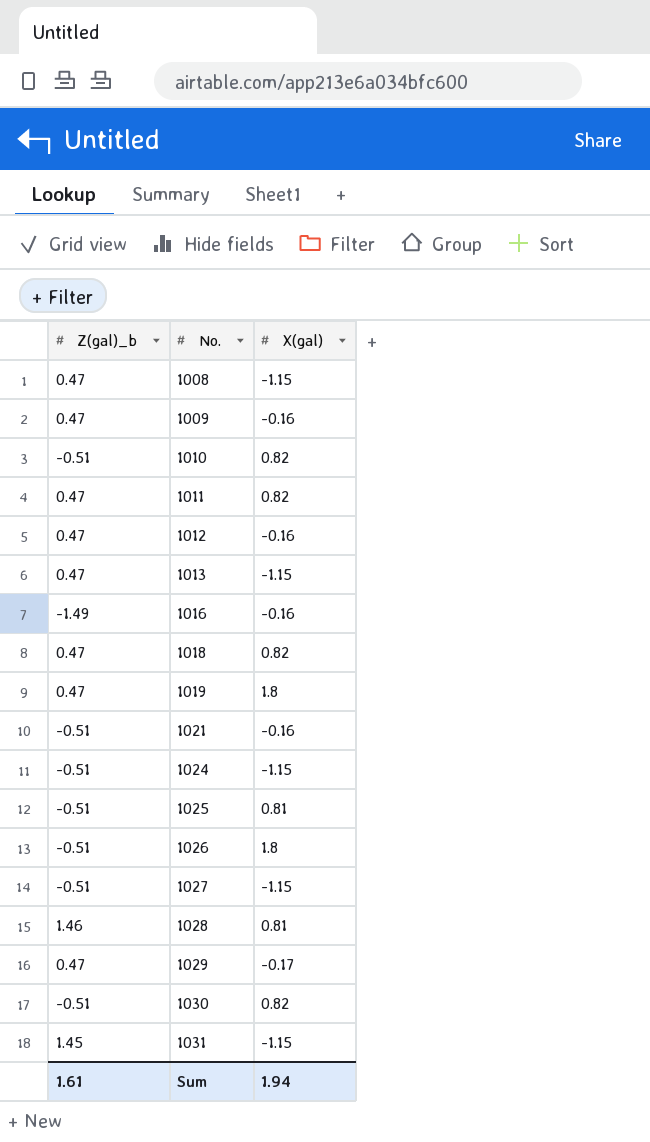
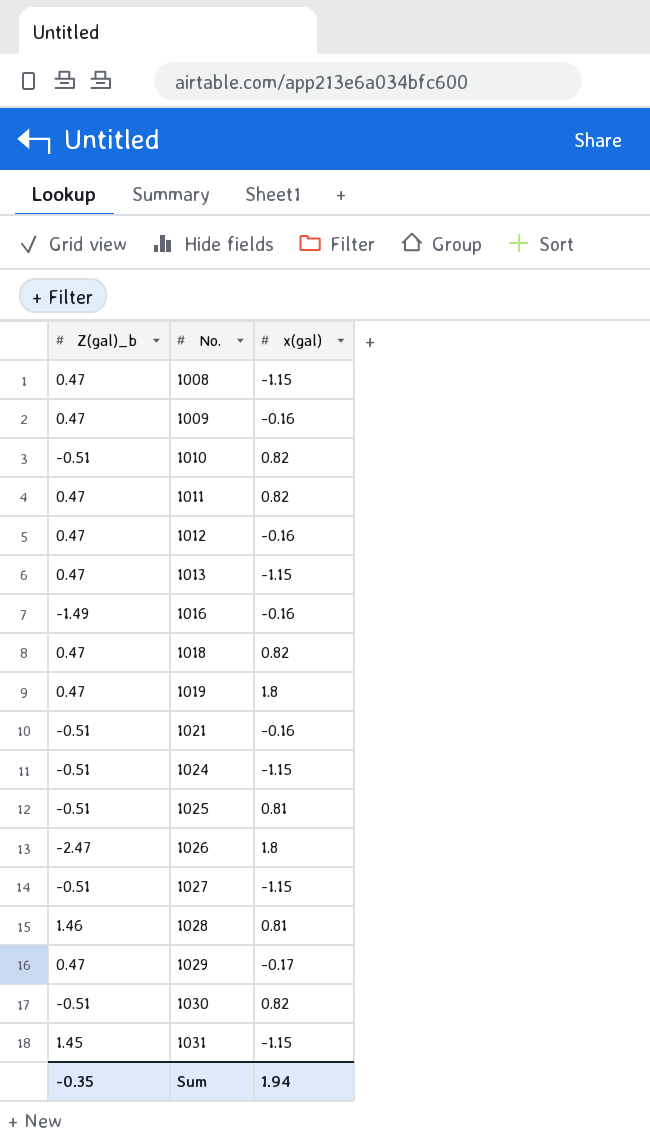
column name: X(gal) -> x(gal)
1026 | Z(gal)_b: -0.51 -> -2.47
Sum | Z(gal)_b: 1.61 -> -0.35

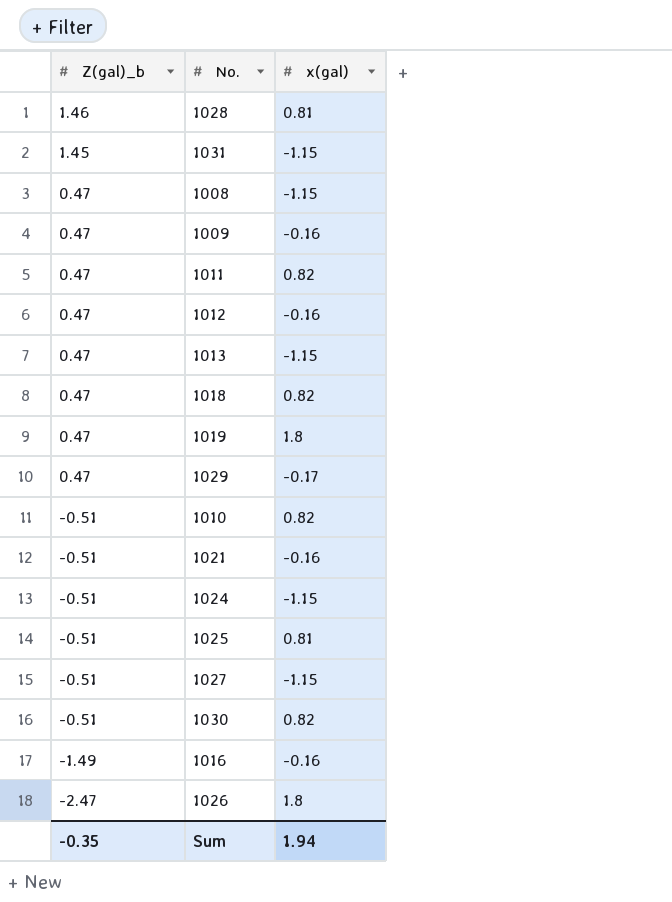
row order: No. ascending -> Z(gal)_b descending

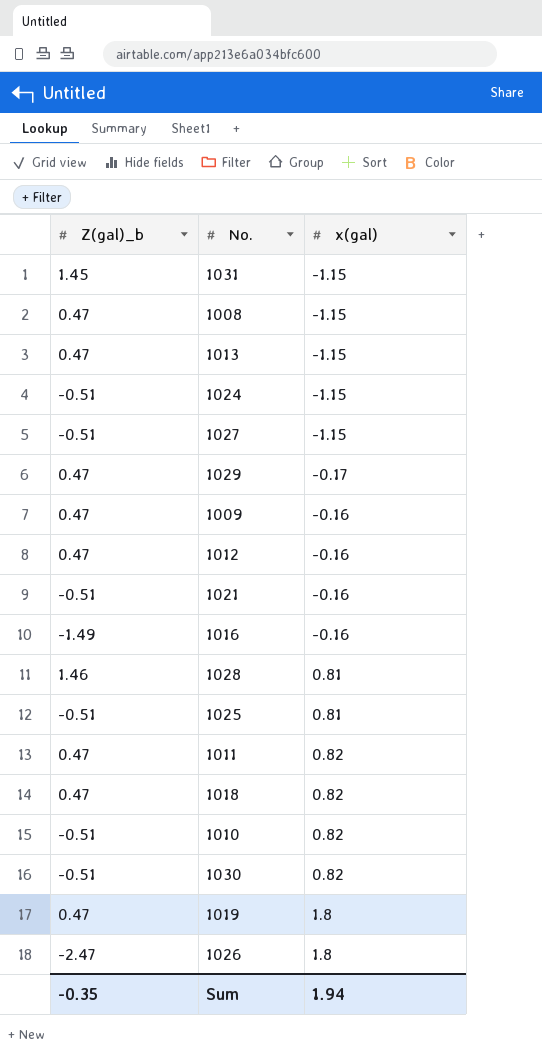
row order: Z(gal)_b descending -> x(gal) ascending

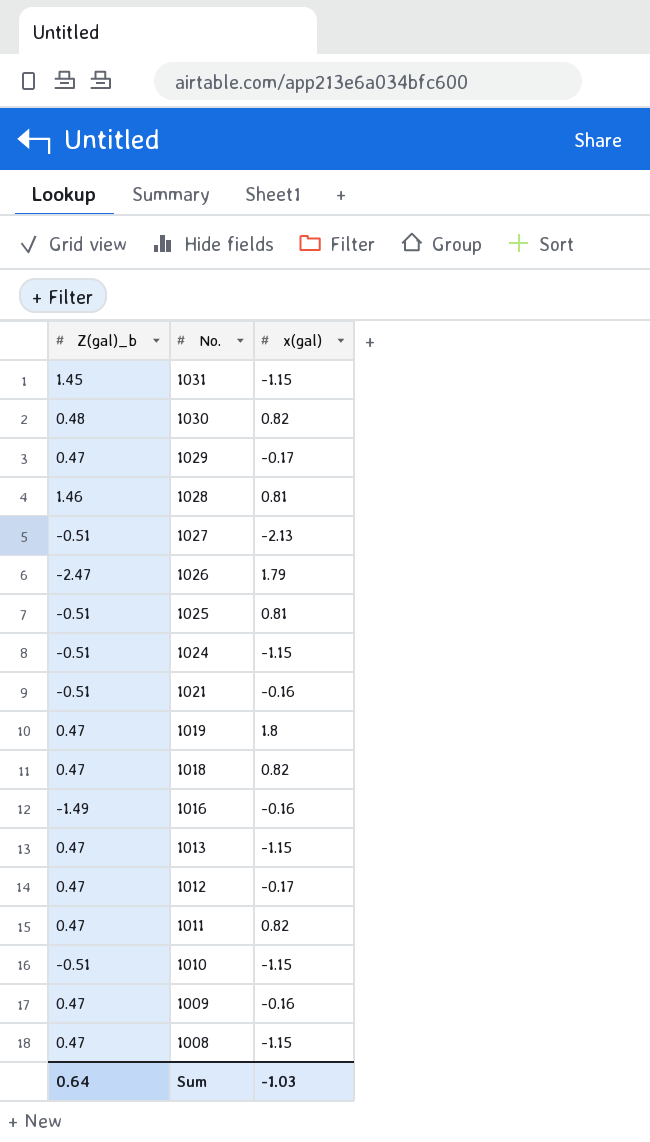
row order: x(gal) ascending -> No. descending
1030 | Z(gal)_b: -0.51 -> 0.48
1027 | x(gal): -1.15 -> -2.13
1026 | x(gal): 1.8 -> 1.79
1012 | x(gal): -0.16 -> -0.17
1010 | x(gal): 0.82 -> -1.15
Sum | Z(gal)_b: -0.35 -> 0.64
Sum | x(gal): 1.94 -> -1.03

